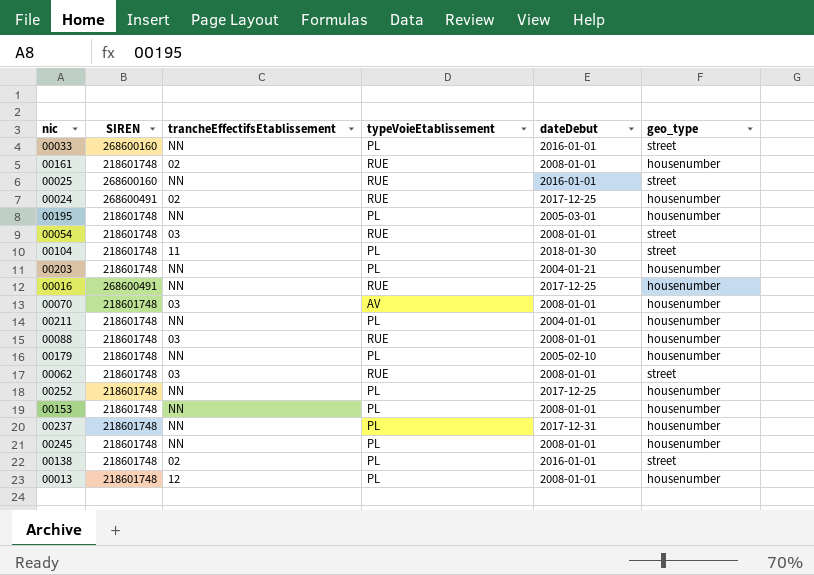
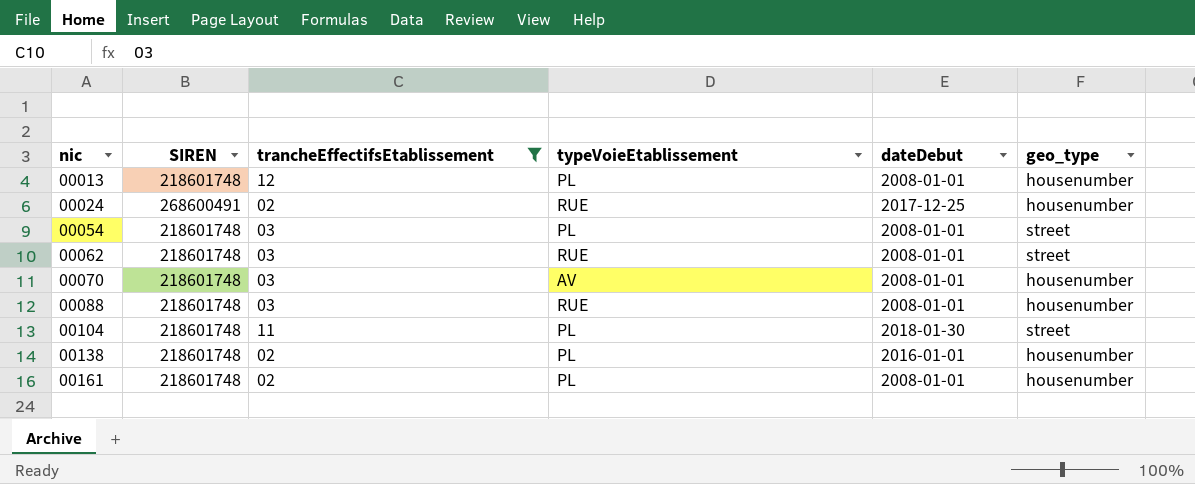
filter: none -> trancheEffectifsEtablissement != NN
row order: none -> nic ascending
00054 | typeVoieEtablissement: RUE -> PL
00138 | geo_type: street -> housenumber
00161 | typeVoieEtablissement: RUE -> PL

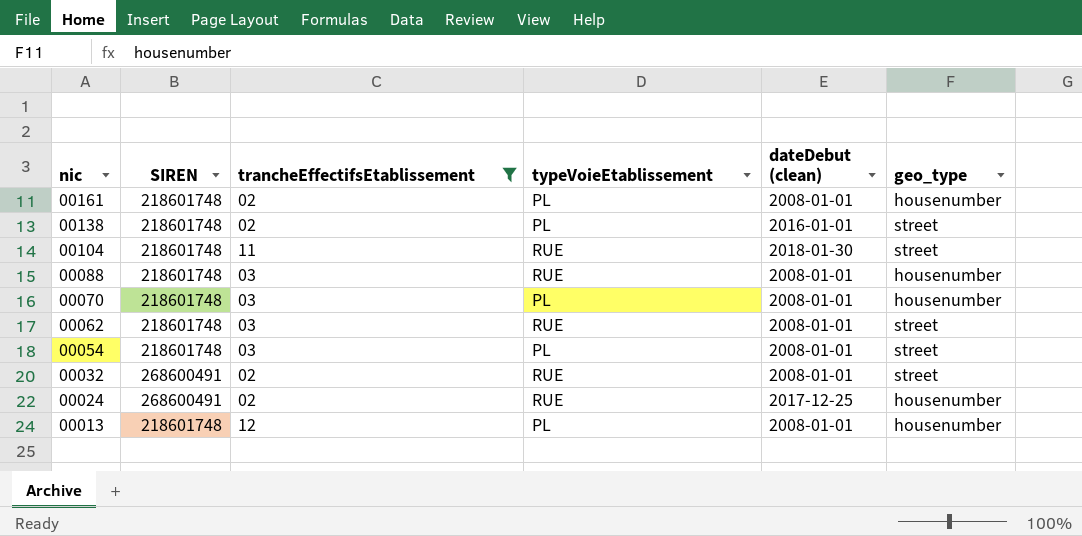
row order: nic ascending -> nic descending
column name: dateDebut -> dateDebut (clean)
00138 | geo_type: housenumber -> street
00104 | typeVoieEtablissement: PL -> RUE
00070 | typeVoieEtablissement: AV -> PL
row 00032: none -> 268600491 | 02 | RUE | 2008-01-01 | street

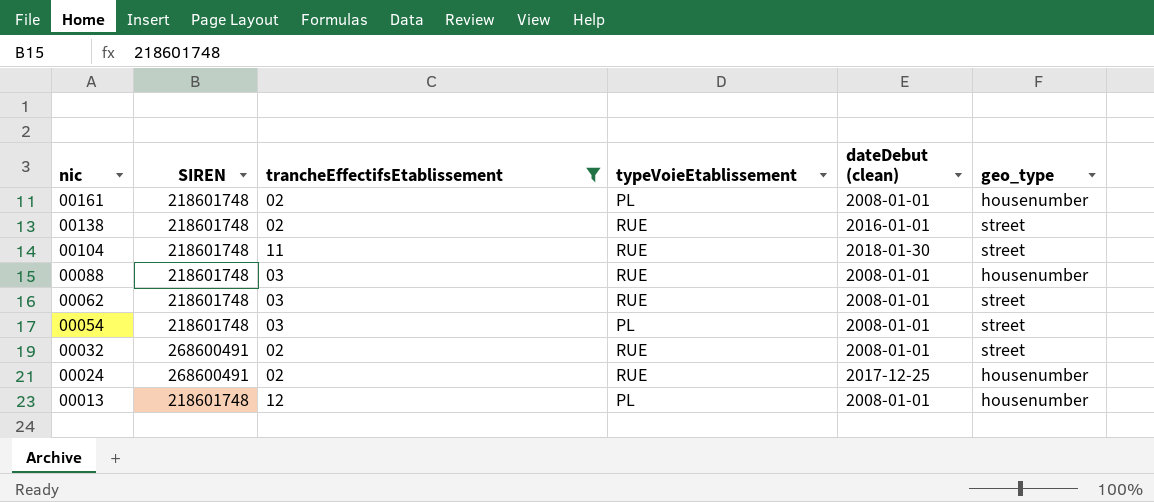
row 00070: 218601748 | 03 | PL | 2008-01-01 | housenumber -> none
00138 | typeVoieEtablissement: PL -> RUE

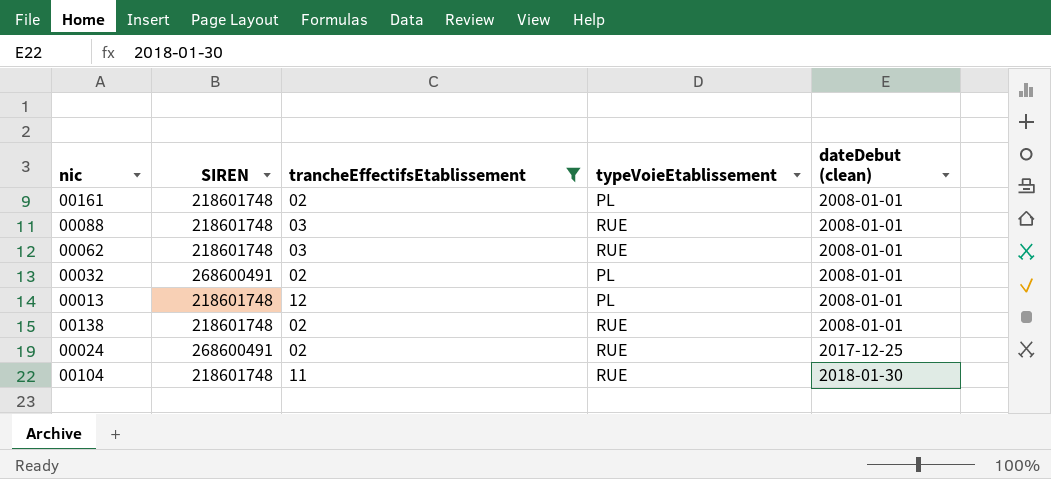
row order: nic descending -> dateDebut (clean) ascending
column geo_type | position: 6 -> none
row 00054: 218601748 | 03 | PL | 2008-01-01 | street -> none
00032 | typeVoieEtablissement: RUE -> PL
00138 | dateDebut (clean): 2016-01-01 -> 2008-01-01

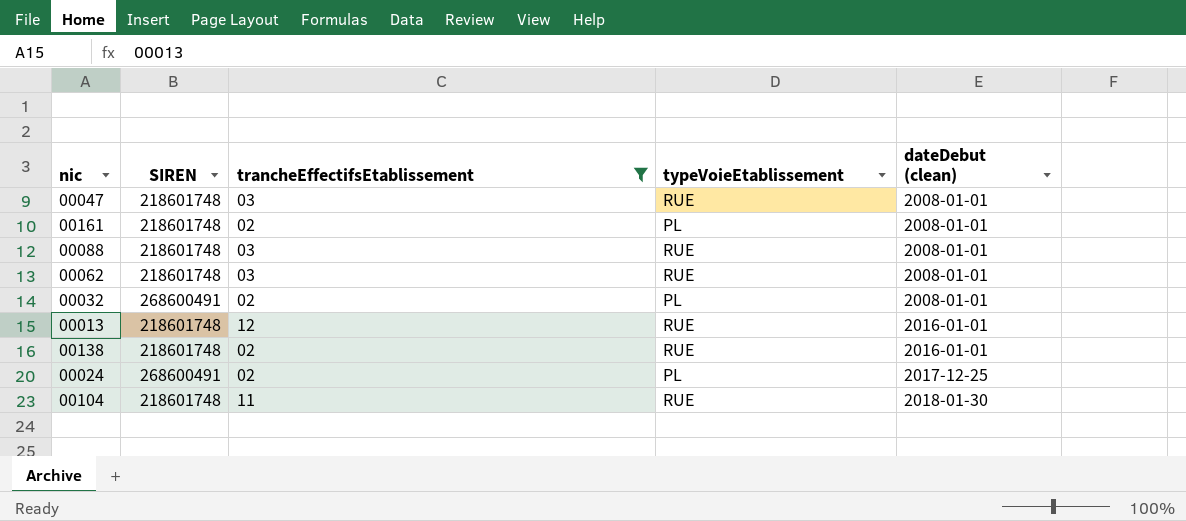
row 00047: none -> 218601748 | 03 | RUE | 2008-01-01
00013 | typeVoieEtablissement: PL -> RUE
00013 | dateDebut (clean): 2008-01-01 -> 2016-01-01
00138 | dateDebut (clean): 2008-01-01 -> 2016-01-01
00024 | typeVoieEtablissement: RUE -> PL

